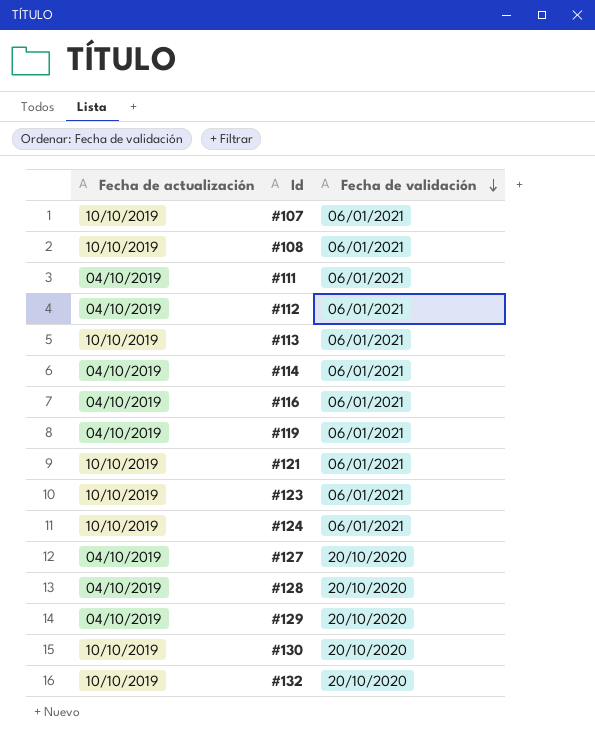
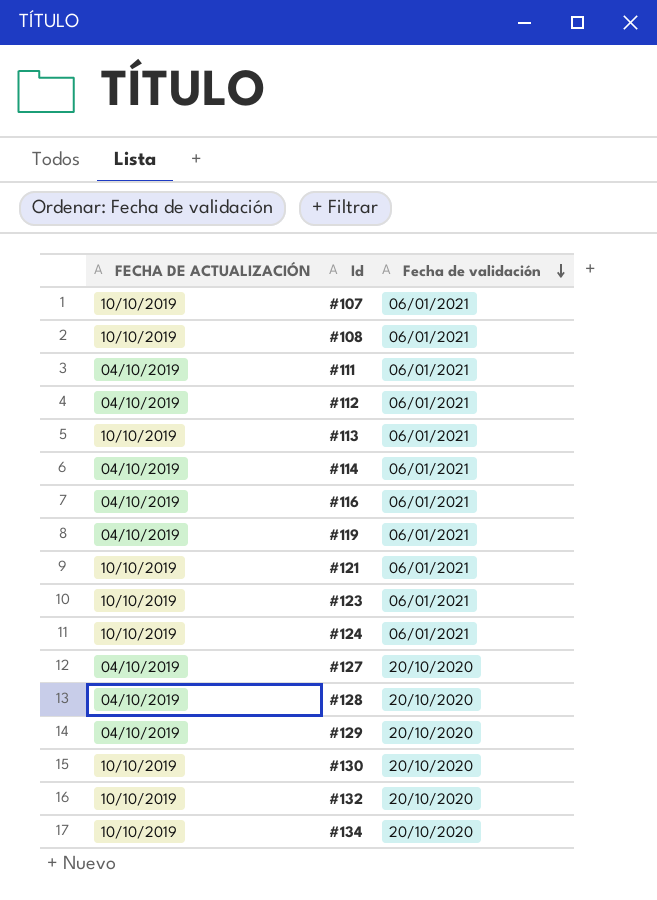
column name: Fecha de actualización -> FECHA DE ACTUALIZACIÓN
row #134: none -> 10/10/2019 | 20/10/2020

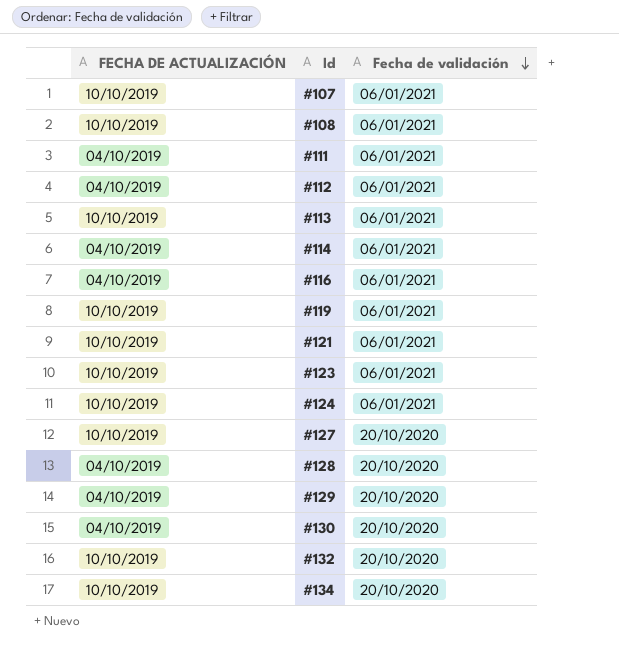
#119 | FECHA DE ACTUALIZACIÓN: 04/10/2019 -> 10/10/2019
#127 | FECHA DE ACTUALIZACIÓN: 04/10/2019 -> 10/10/2019
#130 | FECHA DE ACTUALIZACIÓN: 10/10/2019 -> 04/10/2019

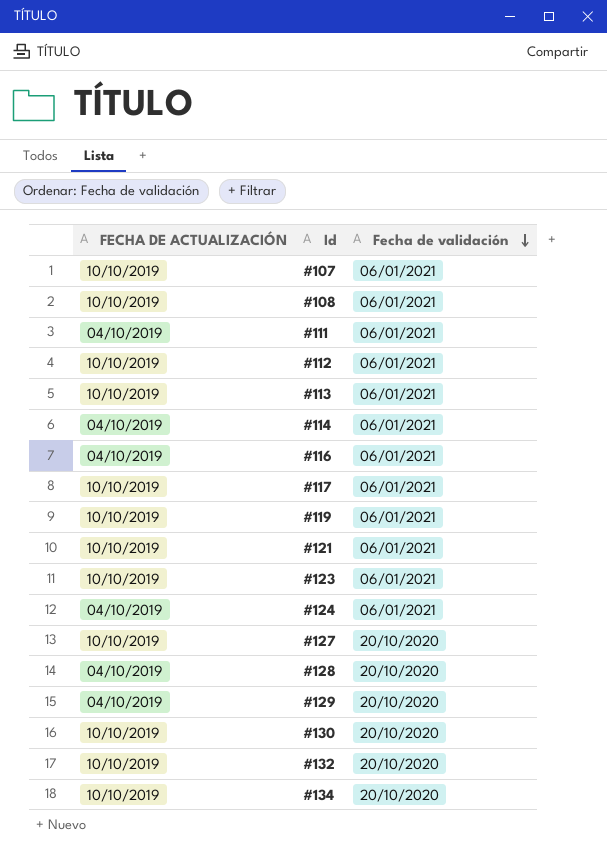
#112 | FECHA DE ACTUALIZACIÓN: 04/10/2019 -> 10/10/2019
row #117: none -> 10/10/2019 | 06/01/2021
#124 | FECHA DE ACTUALIZACIÓN: 10/10/2019 -> 04/10/2019
#130 | FECHA DE ACTUALIZACIÓN: 04/10/2019 -> 10/10/2019

